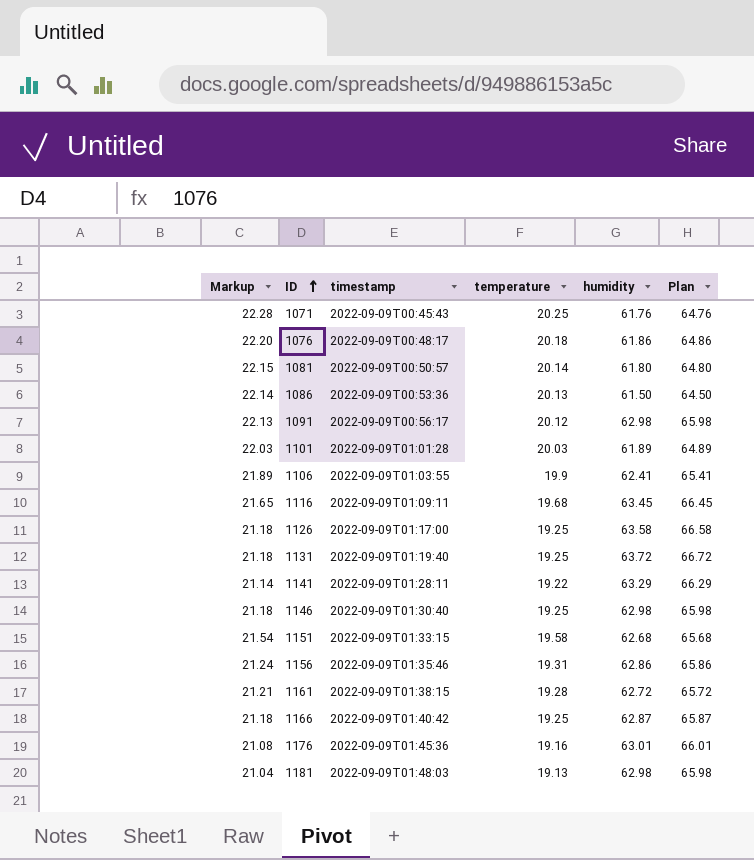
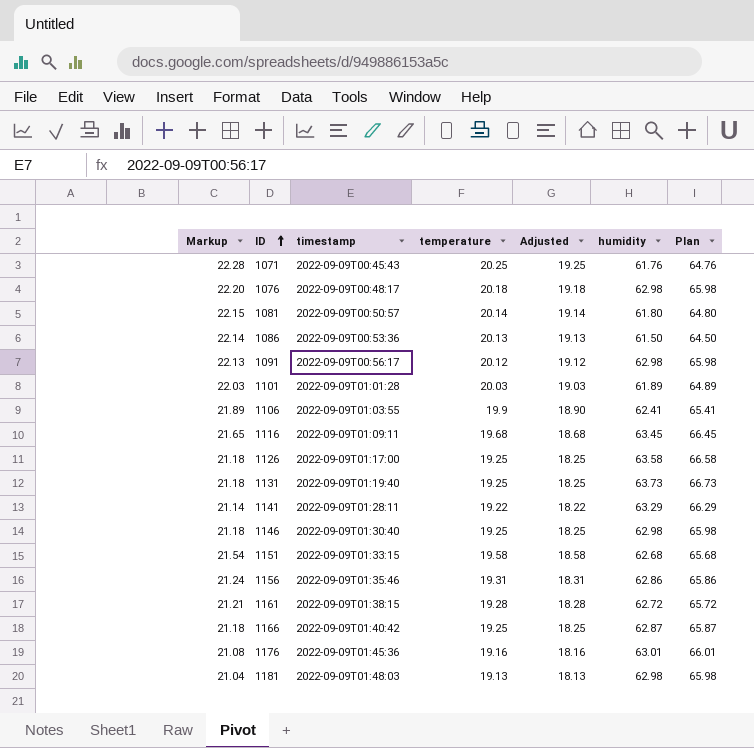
column Adjusted | formula: none -> [temperature] - 1
1076 | humidity: 61.86 -> 62.98
1076 | Plan: 64.86 -> 65.98
1131 | humidity: 63.72 -> 63.73
1131 | Plan: 66.72 -> 66.73

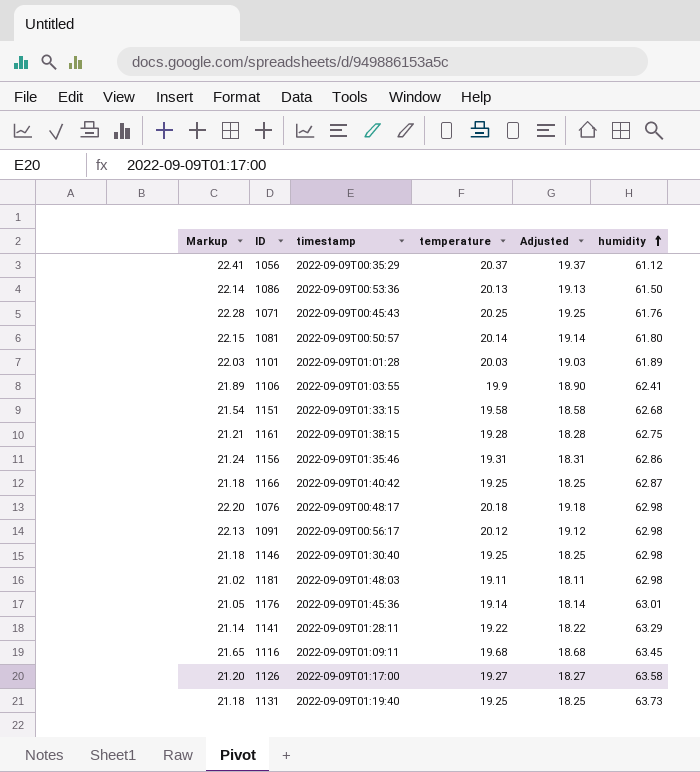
row order: ID ascending -> humidity ascending
column Plan | formula: [humidity] + 3 -> none
row 1056: none -> 22.41 | 2022-09-09T00:35:29 | 20.37 | 19.37 | 61.12
1161 | humidity: 62.72 -> 62.75
1181 | Markup: 21.04 -> 21.02
1181 | temperature: 19.13 -> 19.11
1181 | Adjusted: 18.13 -> 18.11
1176 | Markup: 21.08 -> 21.05
1176 | temperature: 19.16 -> 19.14
1176 | Adjusted: 18.16 -> 18.14
1126 | Markup: 21.18 -> 21.20
1126 | temperature: 19.25 -> 19.27
1126 | Adjusted: 18.25 -> 18.27

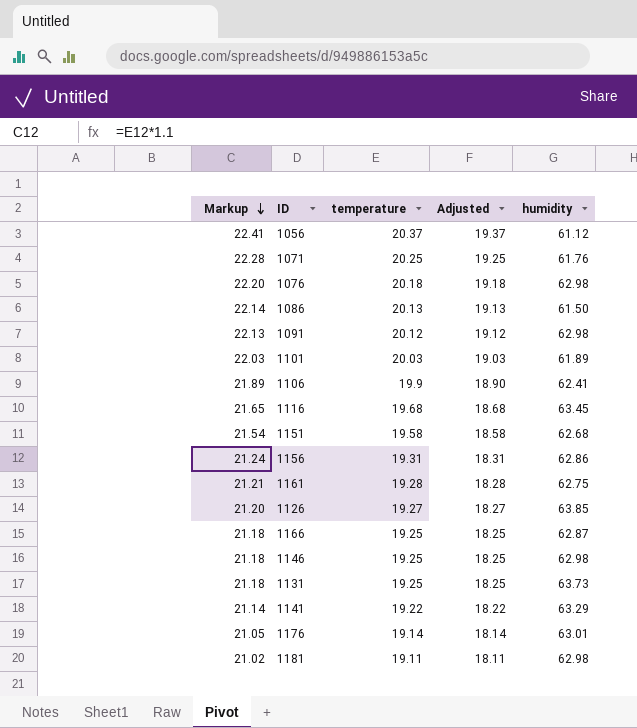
row order: humidity ascending -> Markup descending
column timestamp | position: 3 -> none
row 1081: 22.15 | 2022-09-09T00:50:57 | 20.14 | 19.14 | 61.80 -> none
1126 | humidity: 63.58 -> 63.85

